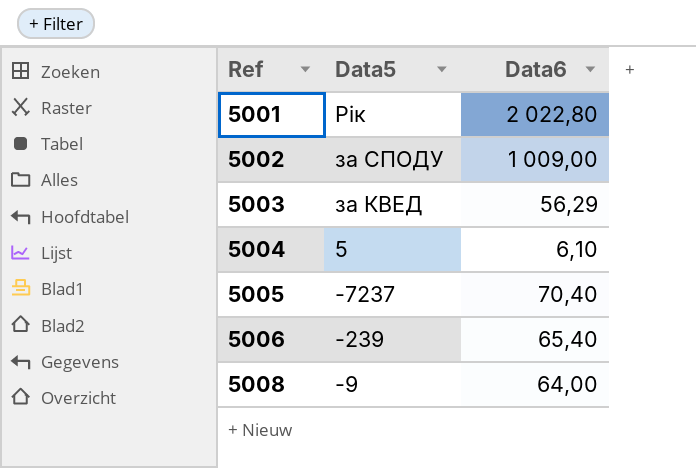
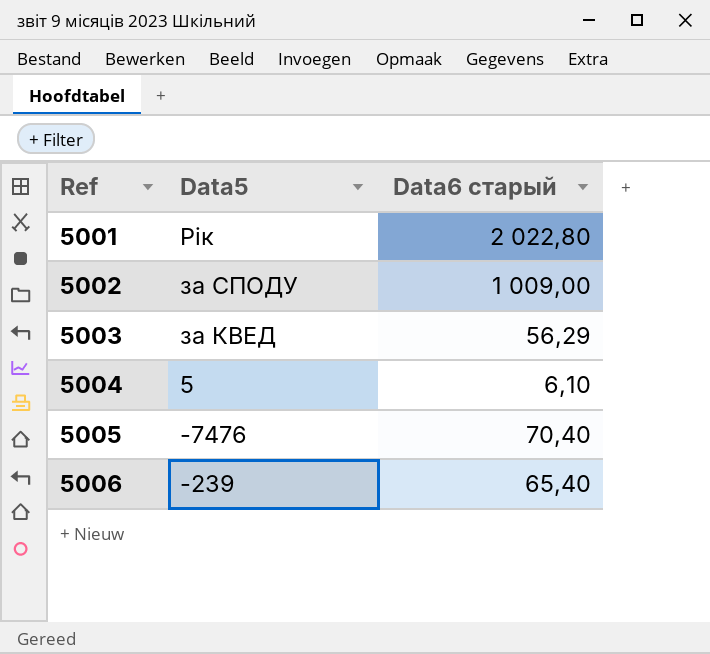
column name: Data6 -> Data6 старый
row 5008: -9 | 64,00 -> none
5005 | Data5: -7237 -> -7476

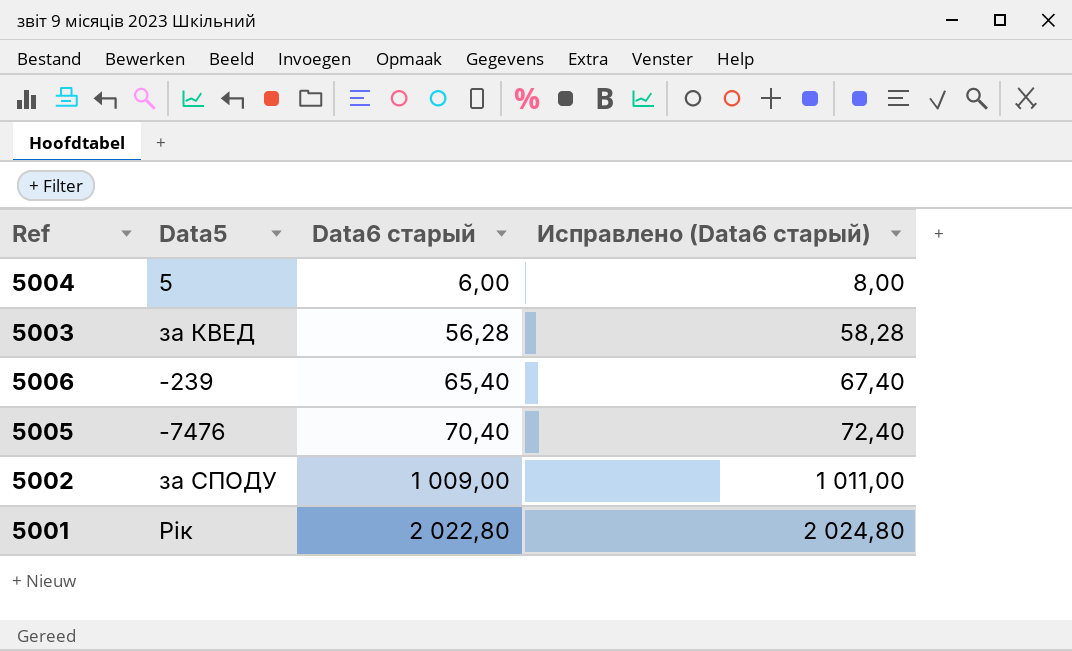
row order: Ref ascending -> Data6 старый ascending
column Исправлено (Data6 старый) | formula: none -> [Data6 старый] + 2
5004 | Data6 старый: 6,10 -> 6,00
5003 | Data6 старый: 56,29 -> 56,28

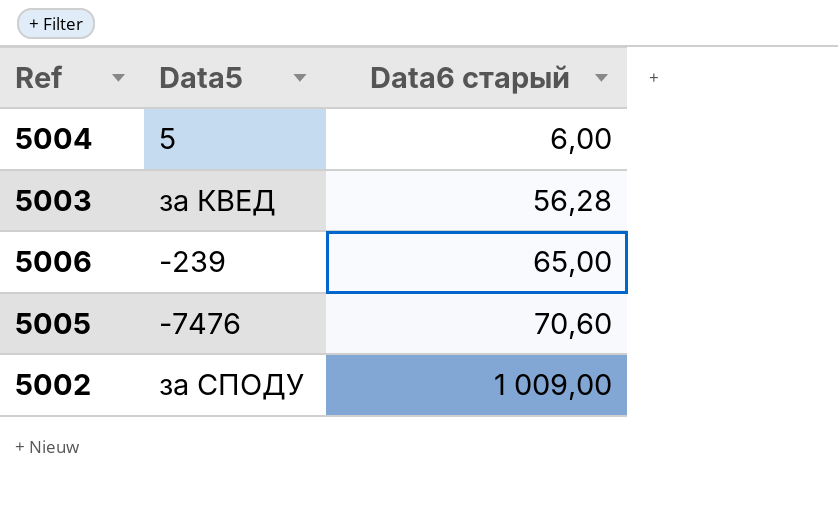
column Исправлено (Data6 старый) | formula: [Data6 старый] + 2 -> none
row 5001: Рік | 2 022,80 | 2 024,80 -> none
5006 | Data6 старый: 65,40 -> 65,00
5005 | Data6 старый: 70,40 -> 70,60

